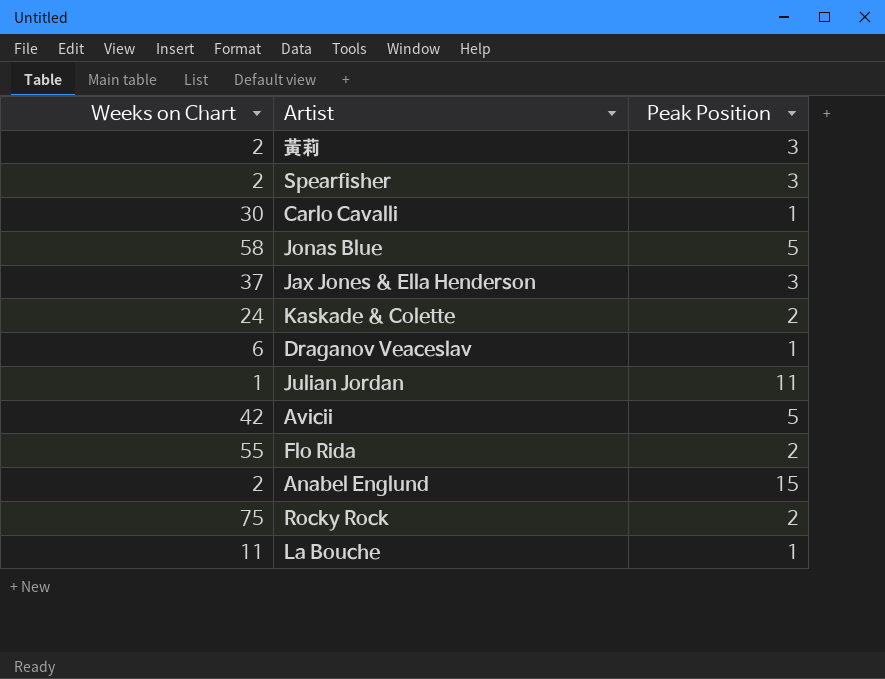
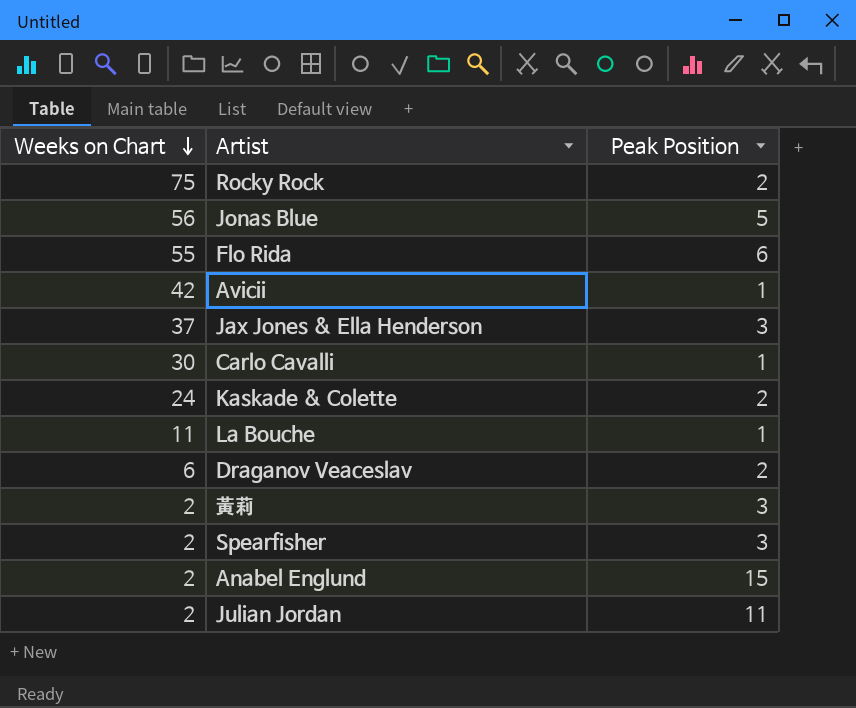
row order: none -> Weeks on Chart descending
Jonas Blue | Weeks on Chart: 58 -> 56
Flo Rida | Peak Position: 2 -> 6
Avicii | Peak Position: 5 -> 1
Draganov Veaceslav | Peak Position: 1 -> 2
Julian Jordan | Weeks on Chart: 1 -> 2

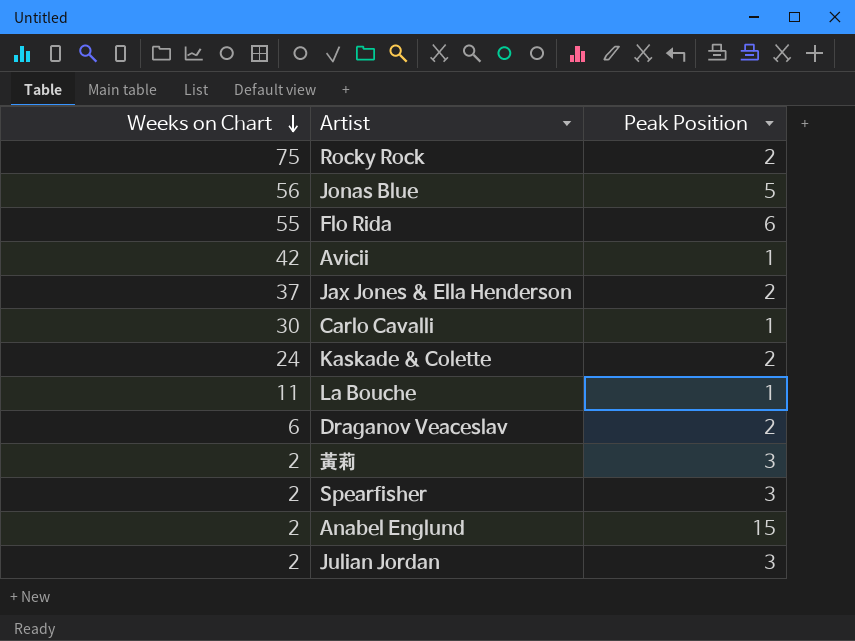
Jax Jones & Ella Henderson | Peak Position: 3 -> 2
Julian Jordan | Peak Position: 11 -> 3

